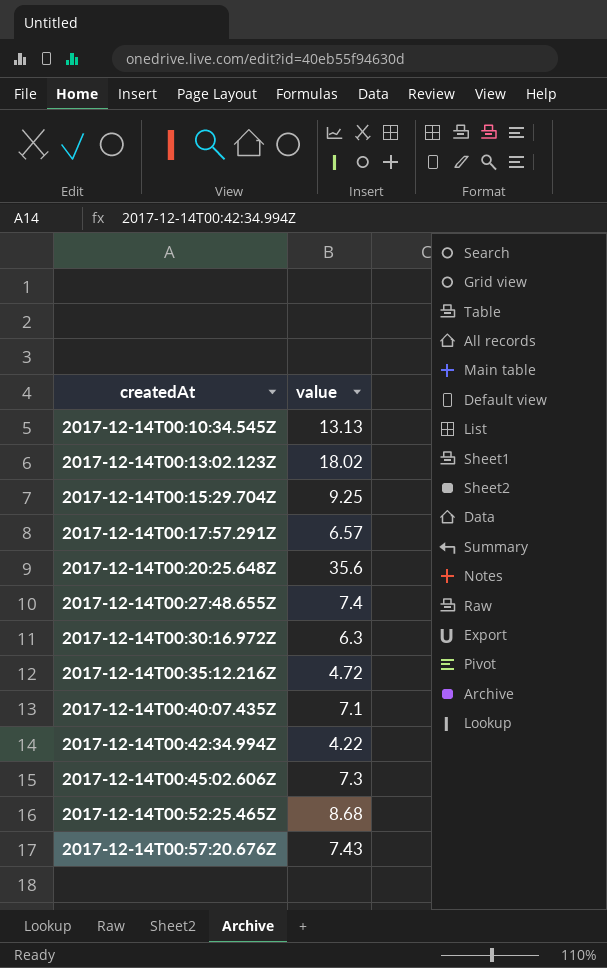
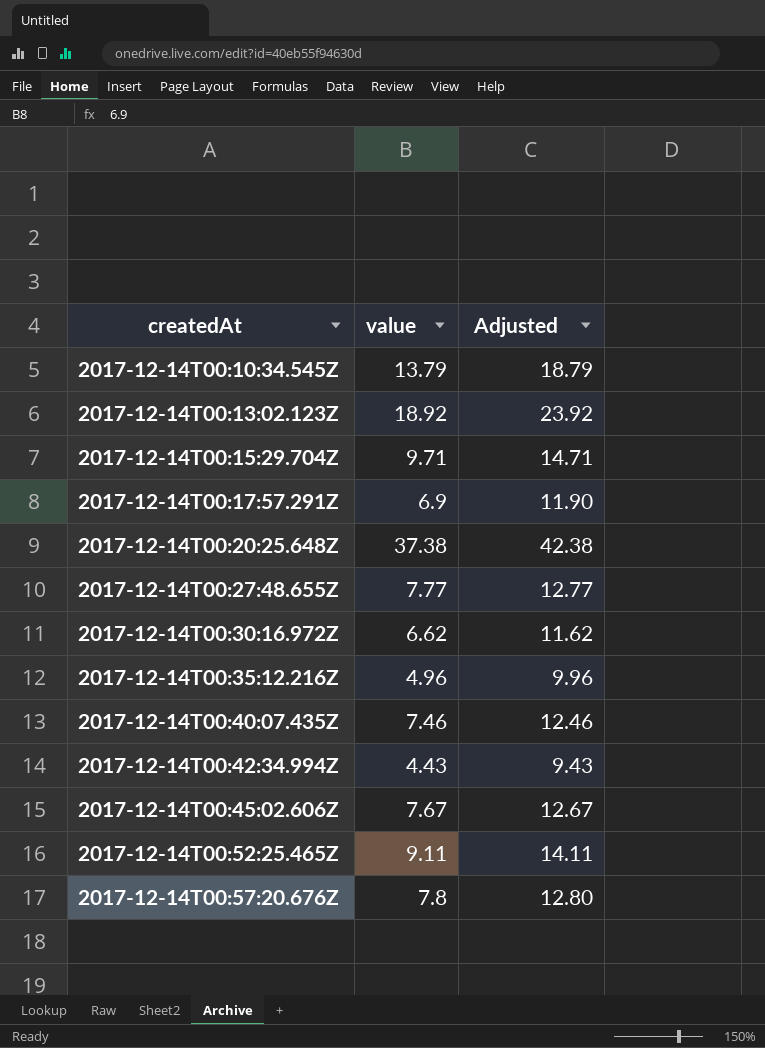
column Adjusted | formula: none -> [value] + 5
2017-12-14T00:10:34.545Z | value: 13.13 -> 13.79
2017-12-14T00:13:02.123Z | value: 18.02 -> 18.92
2017-12-14T00:15:29.704Z | value: 9.25 -> 9.71
2017-12-14T00:17:57.291Z | value: 6.57 -> 6.9
2017-12-14T00:20:25.648Z | value: 35.6 -> 37.38
2017-12-14T00:27:48.655Z | value: 7.4 -> 7.77
2017-12-14T00:30:16.972Z | value: 6.3 -> 6.62
2017-12-14T00:35:12.216Z | value: 4.72 -> 4.96
2017-12-14T00:40:07.435Z | value: 7.1 -> 7.46
2017-12-14T00:42:34.994Z | value: 4.22 -> 4.43
2017-12-14T00:45:02.606Z | value: 7.3 -> 7.67
2017-12-14T00:52:25.465Z | value: 8.68 -> 9.11
2017-12-14T00:57:20.676Z | value: 7.43 -> 7.8

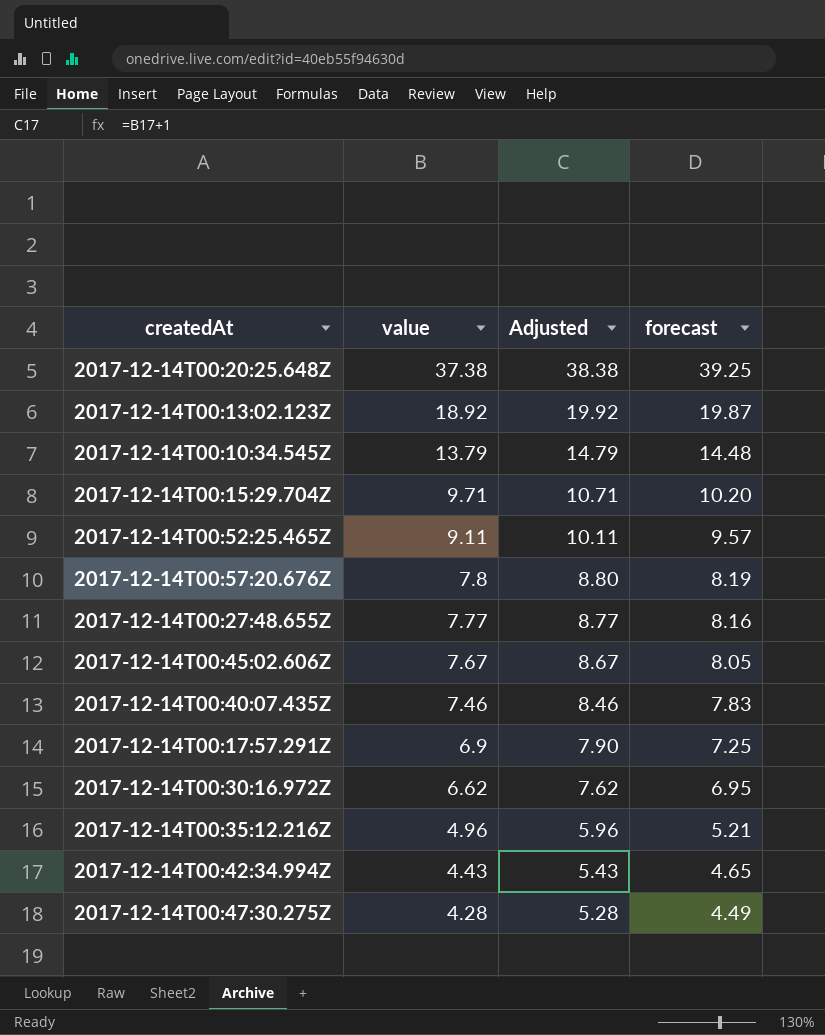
row order: createdAt ascending -> value descending
column Adjusted | formula: [value] + 5 -> [value] + 1
column forecast | formula: none -> [value] * 1.05
row 2017-12-14T00:47:30.275Z: none -> 4.28 | 5.28 | 4.49

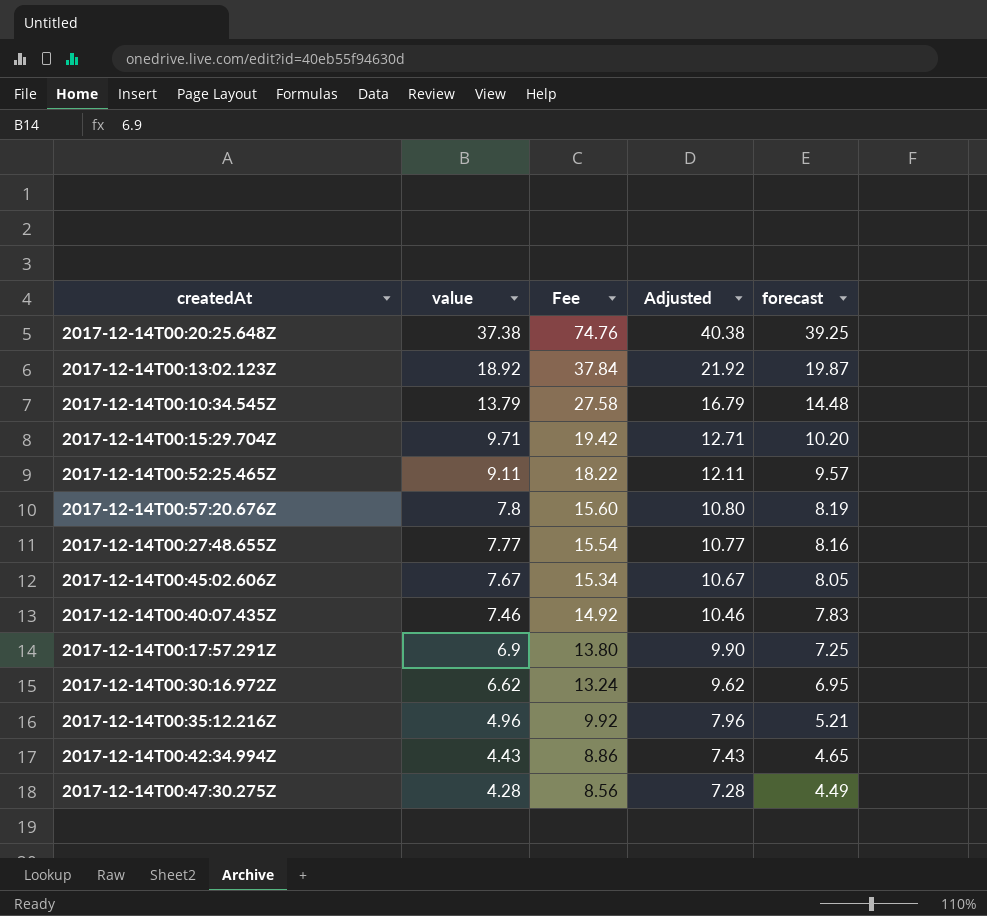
column Fee | formula: none -> [value] * 2
column Adjusted | formula: [value] + 1 -> [value] + 3

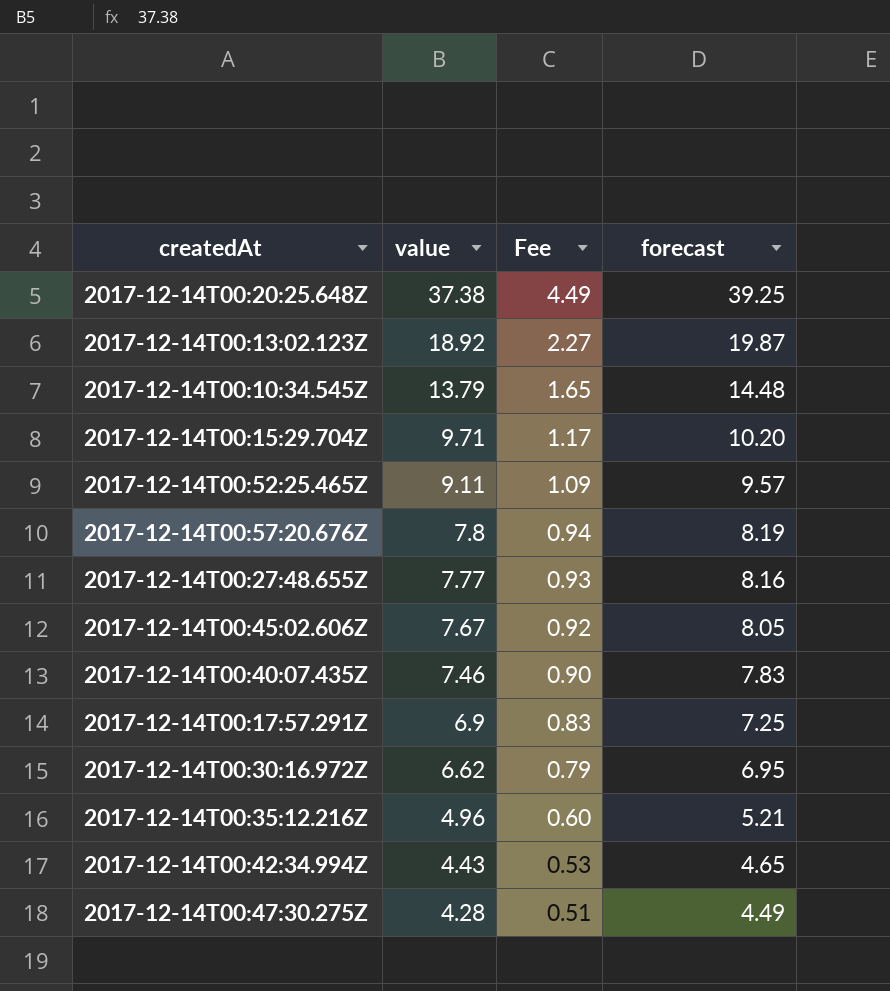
column Adjusted | formula: [value] + 3 -> none
column Fee | formula: [value] * 2 -> [value] * 0.12

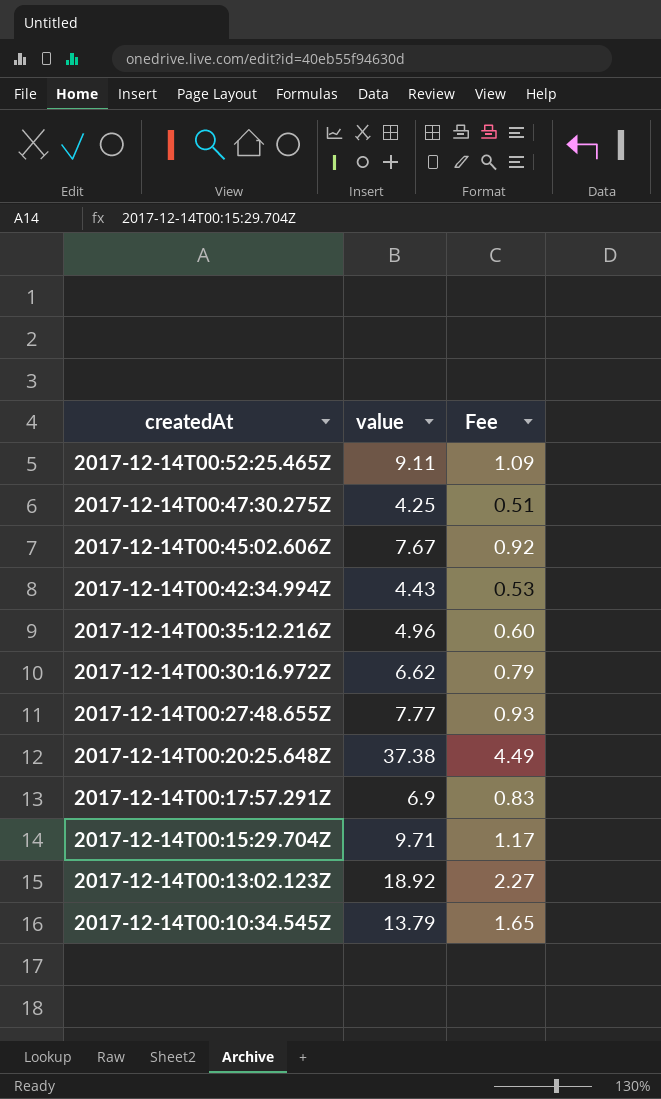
row order: value descending -> createdAt descending
column forecast | formula: [value] * 1.05 -> none
row 2017-12-14T00:57:20.676Z: 7.8 | 0.94 | 8.19 -> none
row 2017-12-14T00:40:07.435Z: 7.46 | 0.90 | 7.83 -> none
2017-12-14T00:47:30.275Z | value: 4.28 -> 4.25

